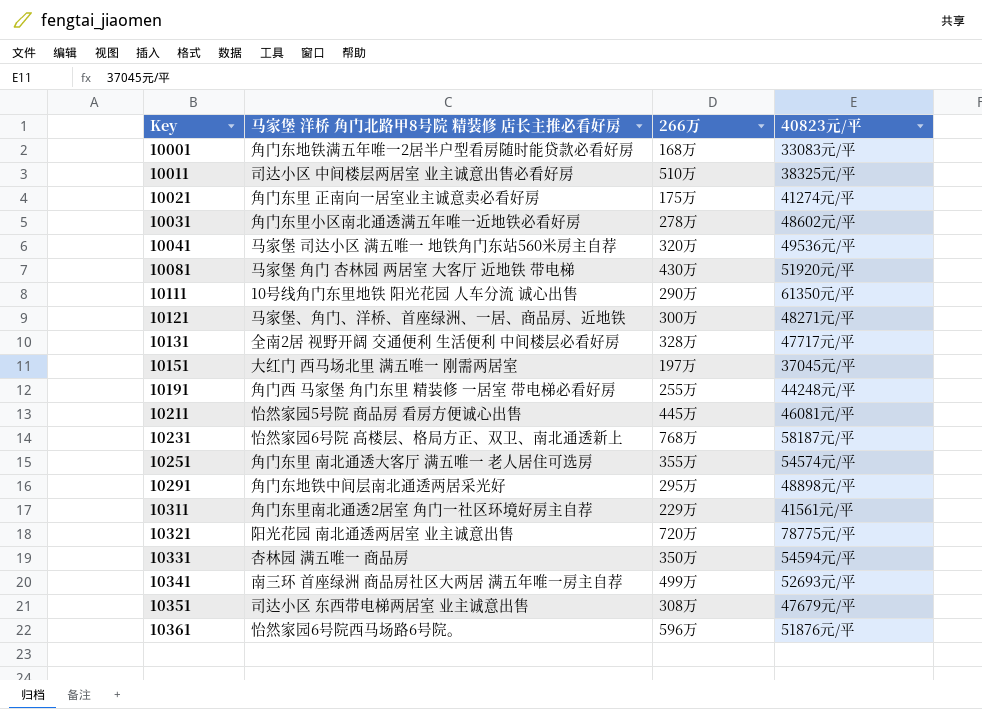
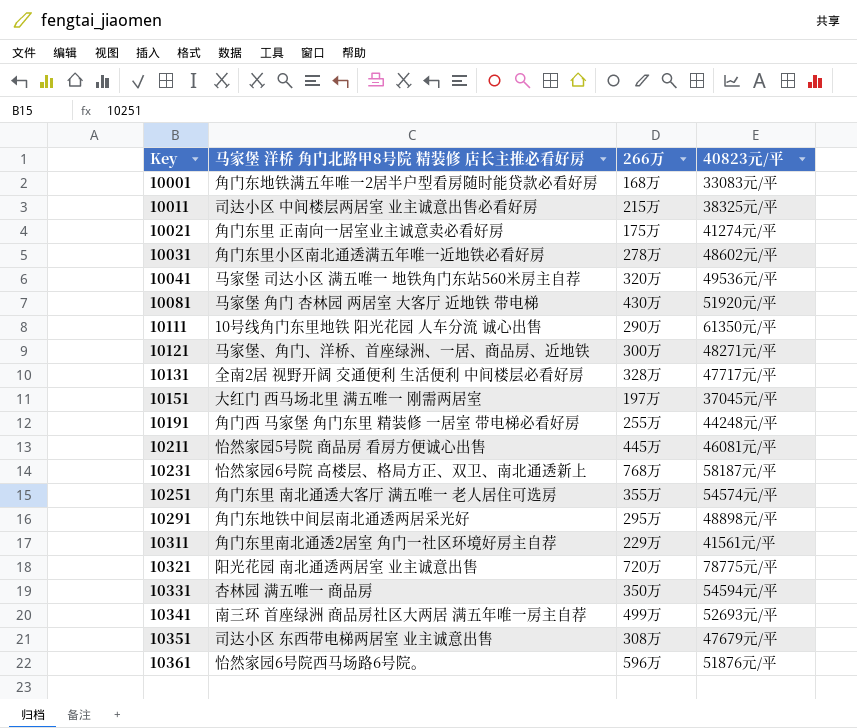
10011 | 266万: 510万 -> 215万

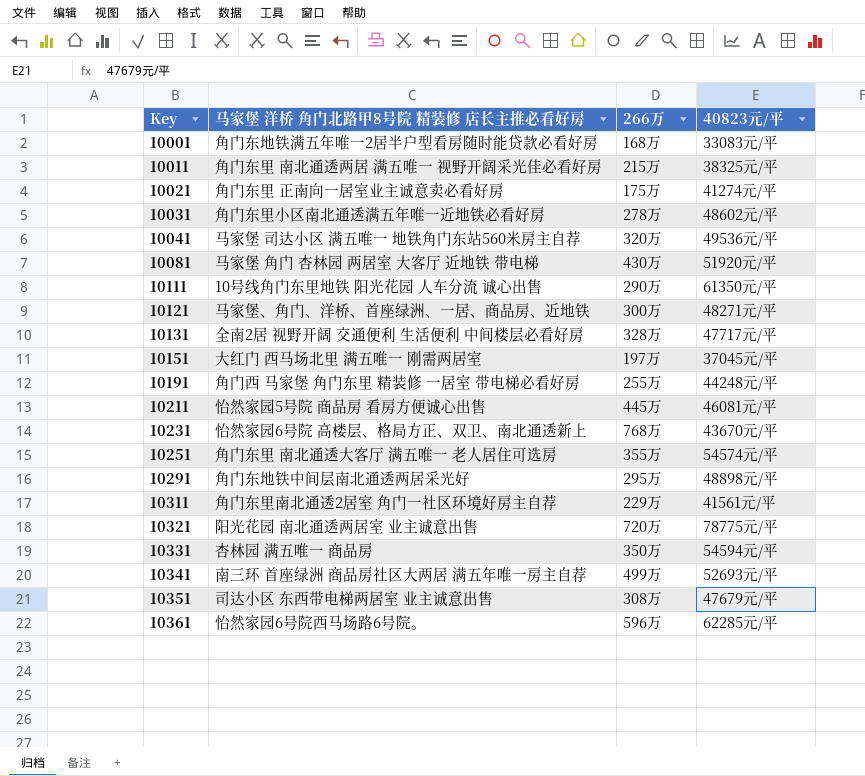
10011 | 马家堡 洋桥 角门北路甲8号院 精装修 店长主推必看好房: 司达小区 中间楼层两居室 业主诚意出售必看好房 -> 角门东里 南北通透两居 满五唯一 视野开阔采光佳必看好房
10231 | 40823元/平: 58187元/平 -> 43670元/平
10361 | 40823元/平: 51876元/平 -> 62285元/平

